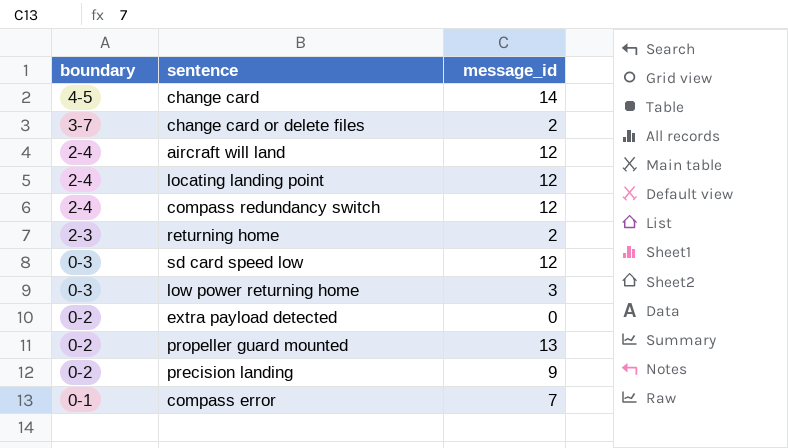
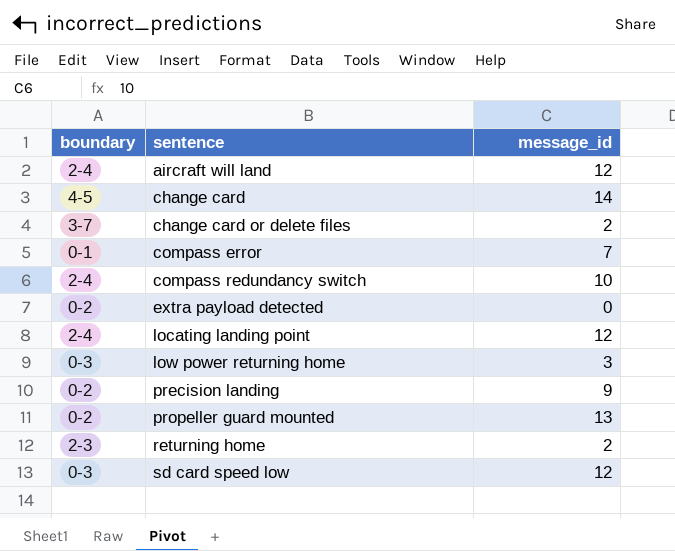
row order: boundary descending -> sentence ascending
compass redundancy switch | message_id: 12 -> 10

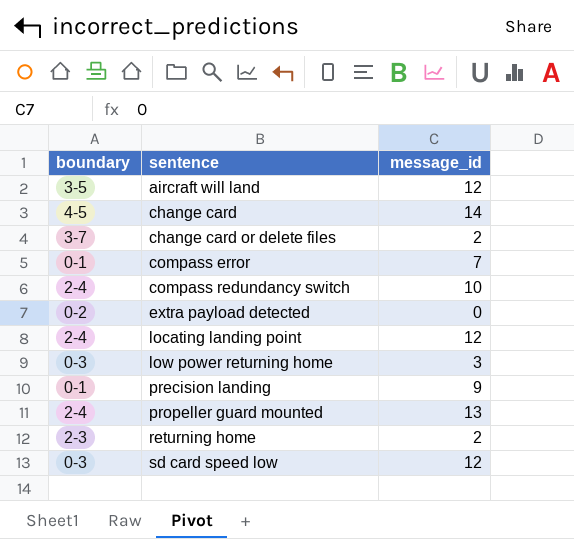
aircraft will land | boundary: 2-4 -> 3-5
precision landing | boundary: 0-2 -> 0-1
propeller guard mounted | boundary: 0-2 -> 2-4

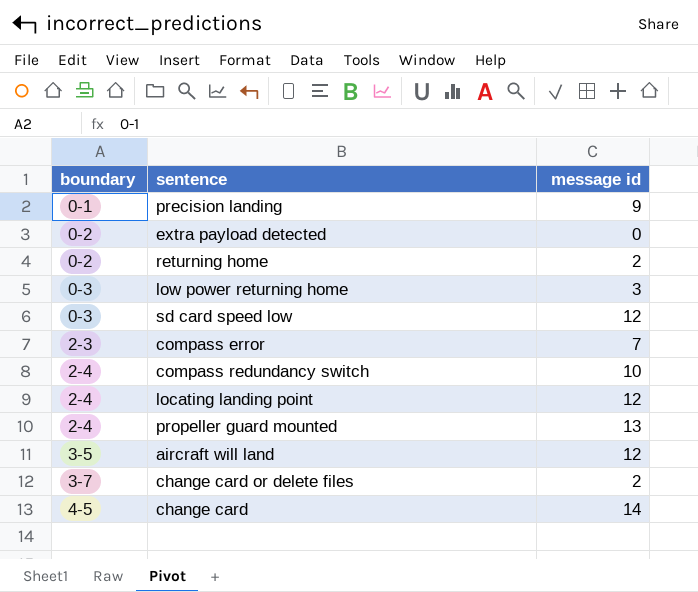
row order: sentence ascending -> boundary ascending
column name: message_id -> message id
returning home | boundary: 2-3 -> 0-2
compass error | boundary: 0-1 -> 2-3

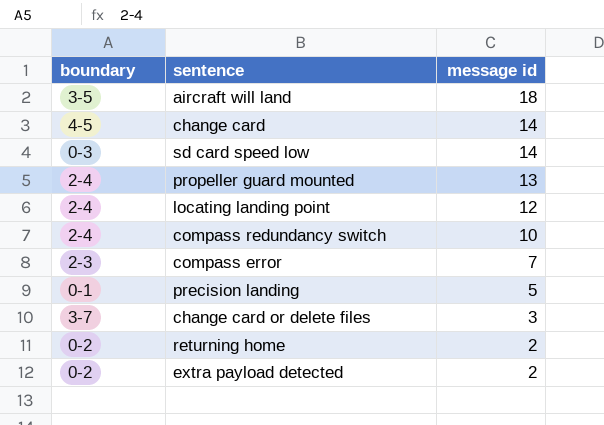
row order: boundary ascending -> message id descending
row low power returning home: 0-3 | 3 -> none
aircraft will land | message id: 12 -> 18
sd card speed low | message id: 12 -> 14
precision landing | message id: 9 -> 5
change card or delete files | message id: 2 -> 3
extra payload detected | message id: 0 -> 2

